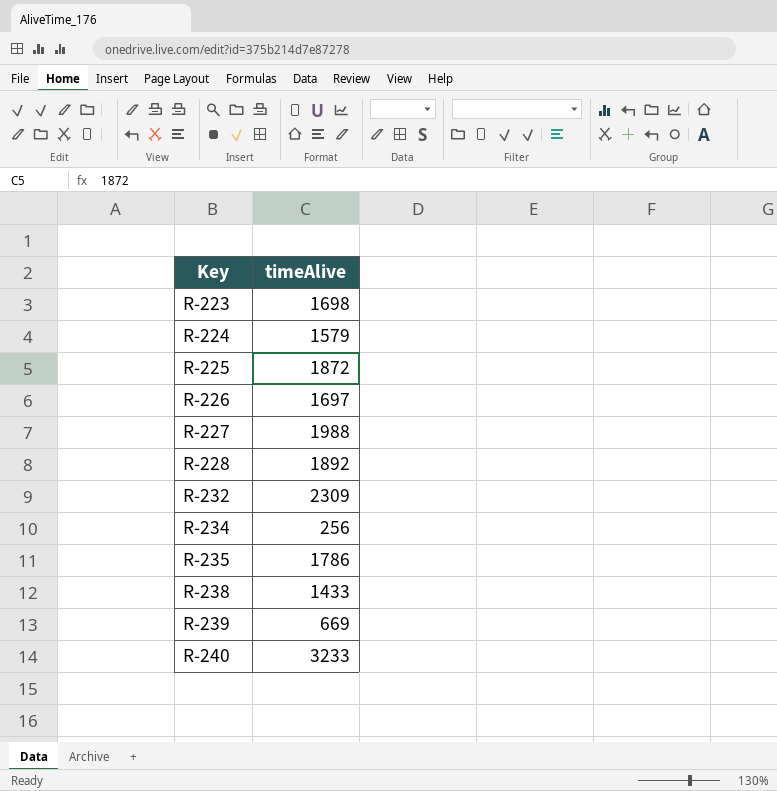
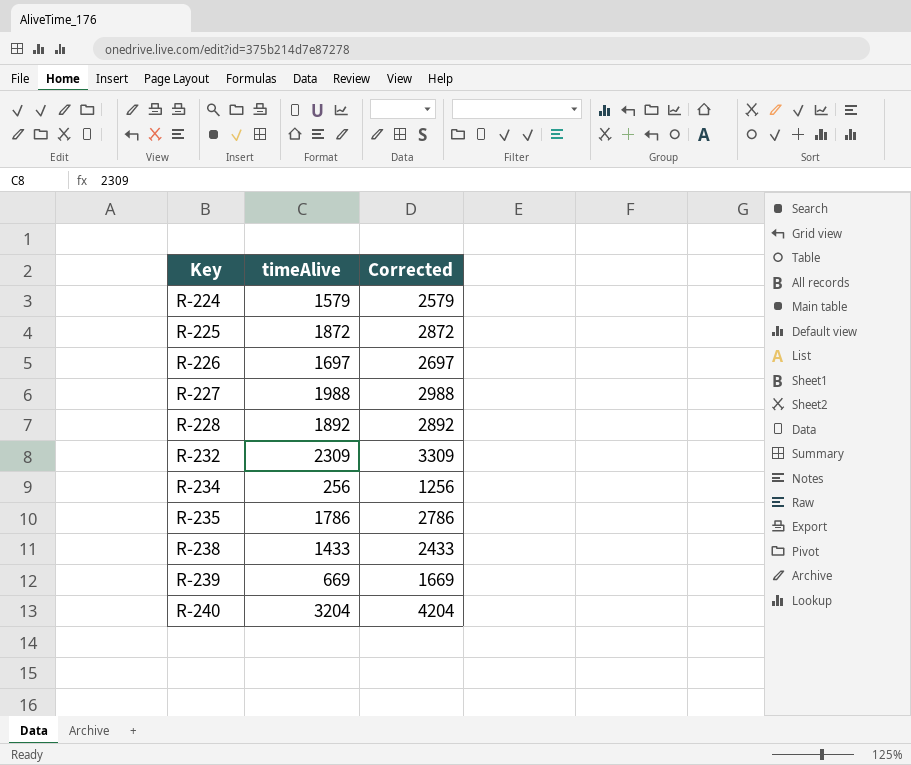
column Corrected | formula: none -> [timeAlive] + 1000
row R-223: 1698 -> none
R-240 | timeAlive: 3233 -> 3204

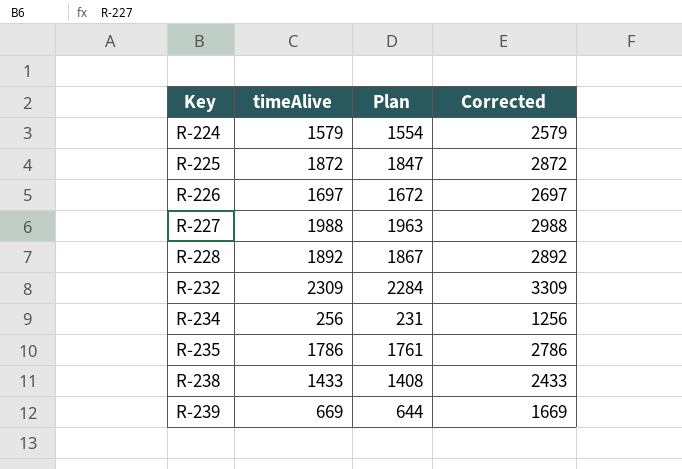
column Plan | formula: none -> [timeAlive] - 25
row R-240: 3204 | 4204 -> none

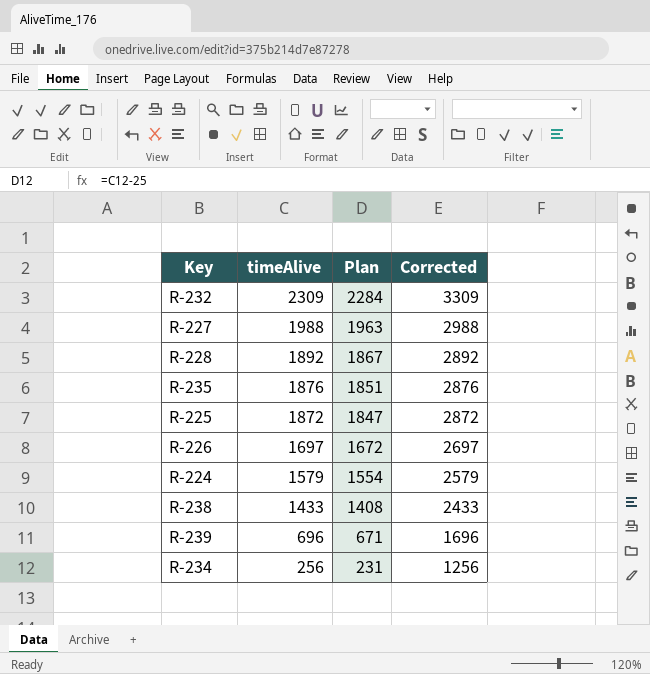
row order: Key ascending -> timeAlive descending
R-235 | timeAlive: 1786 -> 1876
R-235 | Plan: 1761 -> 1851
R-235 | Corrected: 2786 -> 2876
R-239 | timeAlive: 669 -> 696
R-239 | Plan: 644 -> 671
R-239 | Corrected: 1669 -> 1696

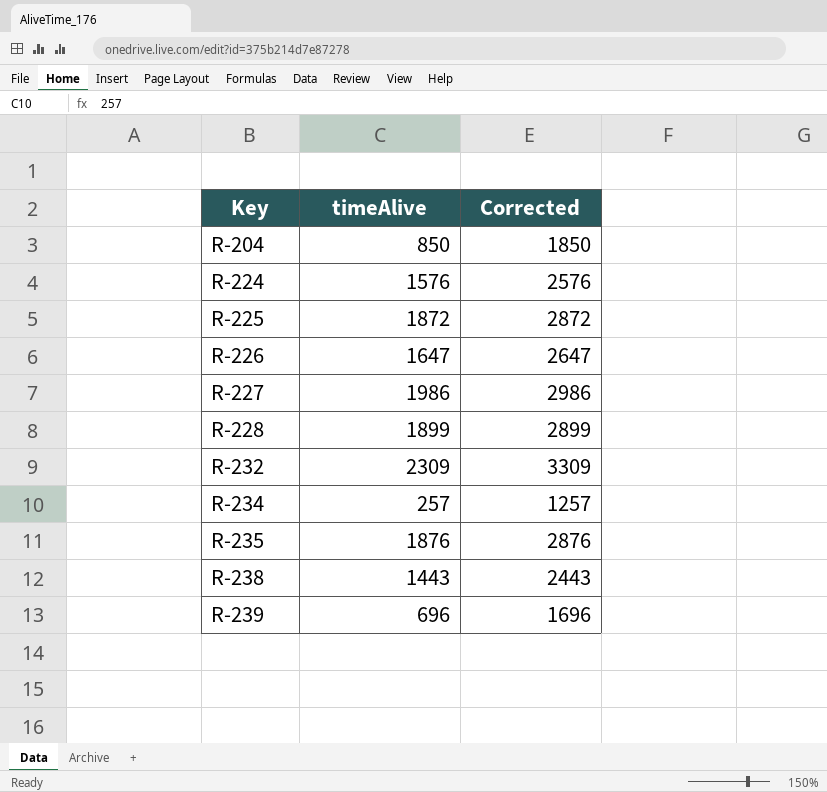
row order: timeAlive descending -> Key ascending
column Plan | formula: [timeAlive] - 25 -> none
row R-204: none -> 850 | 1850
R-224 | timeAlive: 1579 -> 1576
R-224 | Corrected: 2579 -> 2576
R-226 | timeAlive: 1697 -> 1647
R-226 | Corrected: 2697 -> 2647
R-227 | timeAlive: 1988 -> 1986
R-227 | Corrected: 2988 -> 2986
R-228 | timeAlive: 1892 -> 1899
R-228 | Corrected: 2892 -> 2899
R-234 | timeAlive: 256 -> 257
R-234 | Corrected: 1256 -> 1257
R-238 | timeAlive: 1433 -> 1443
R-238 | Corrected: 2433 -> 2443

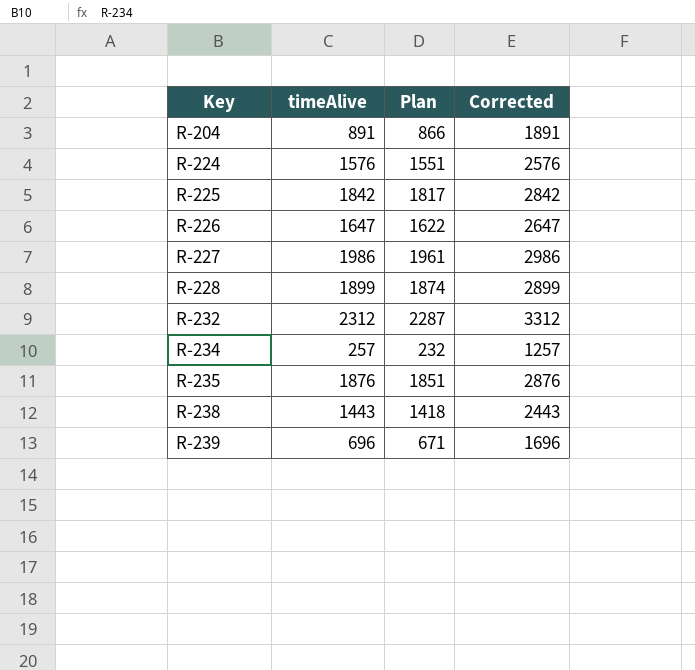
column Plan | formula: none -> [timeAlive] - 25
R-204 | timeAlive: 850 -> 891
R-204 | Corrected: 1850 -> 1891
R-225 | timeAlive: 1872 -> 1842
R-225 | Corrected: 2872 -> 2842
R-232 | timeAlive: 2309 -> 2312
R-232 | Corrected: 3309 -> 3312

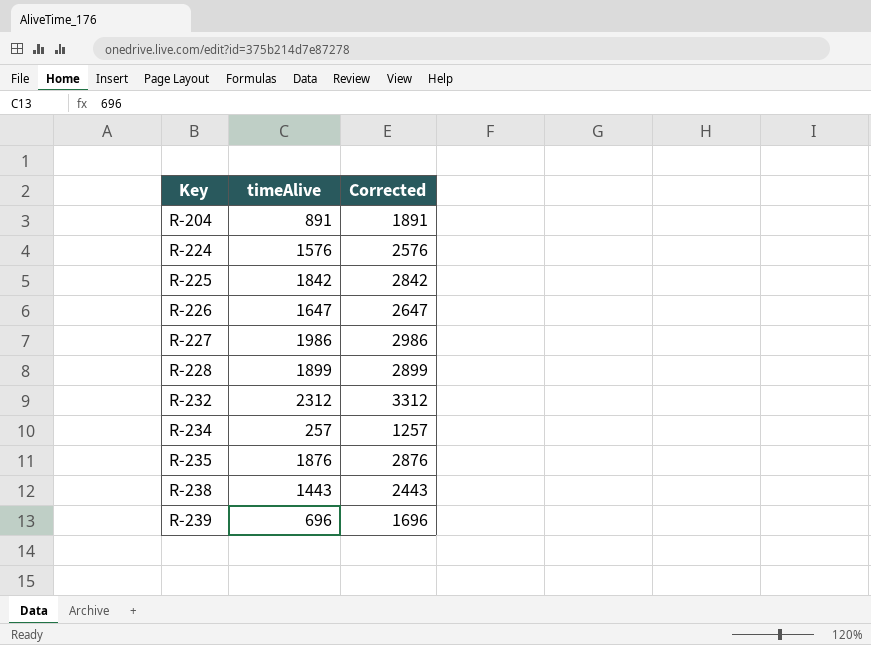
column Plan | formula: [timeAlive] - 25 -> none

